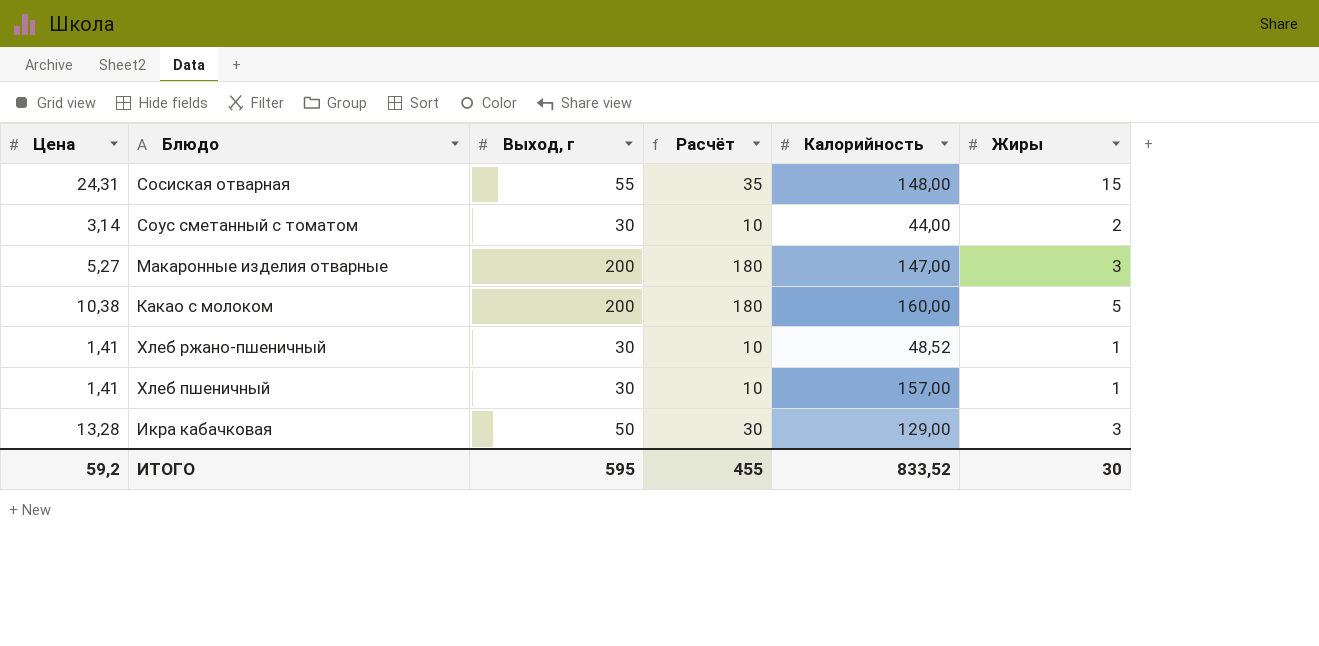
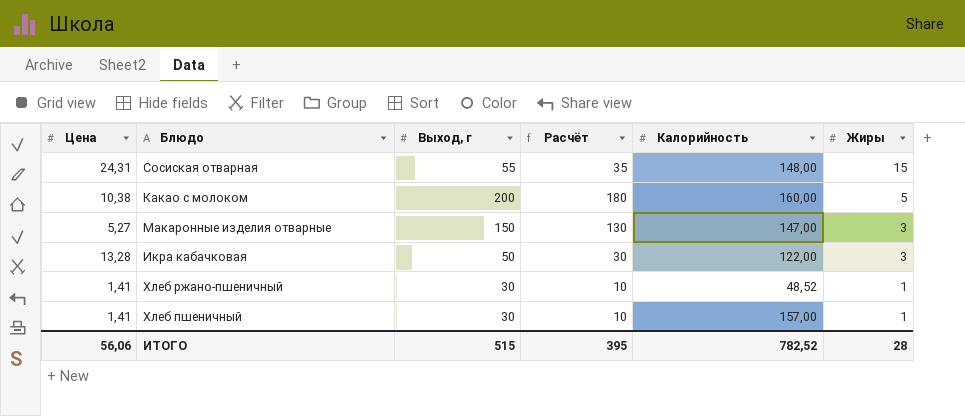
row order: none -> Жиры descending
row Соус сметанный с томатом: 3,14 | 30 | 10 | 44,00 | 2 -> none
Макаронные изделия отварные | Выход, г: 200 -> 150
Макаронные изделия отварные | Расчёт: 180 -> 130
Икра кабачковая | Калорийность: 129,00 -> 122,00
ИТОГО | Цена: 59,2 -> 56,06
ИТОГО | Выход, г: 595 -> 515
ИТОГО | Расчёт: 455 -> 395
ИТОГО | Калорийность: 833,52 -> 782,52
ИТОГО | Жиры: 30 -> 28

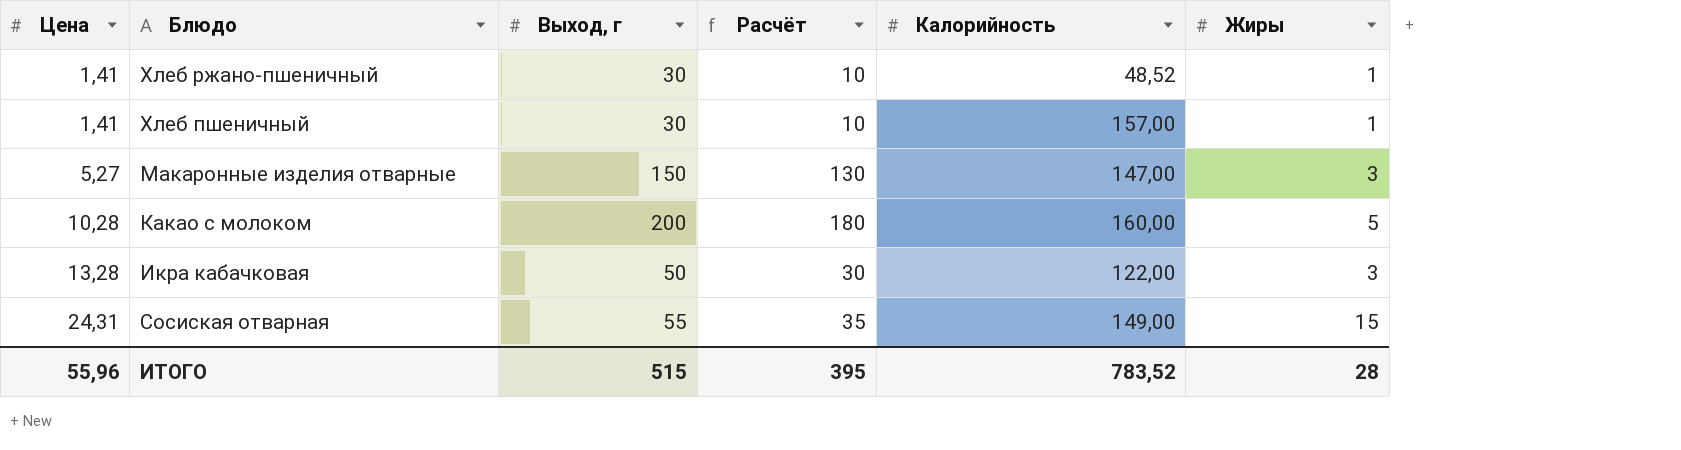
row order: Жиры descending -> Цена ascending
Какао с молоком | Цена: 10,38 -> 10,28
Сосиская отварная | Калорийность: 148,00 -> 149,00
ИТОГО | Цена: 56,06 -> 55,96
ИТОГО | Калорийность: 782,52 -> 783,52

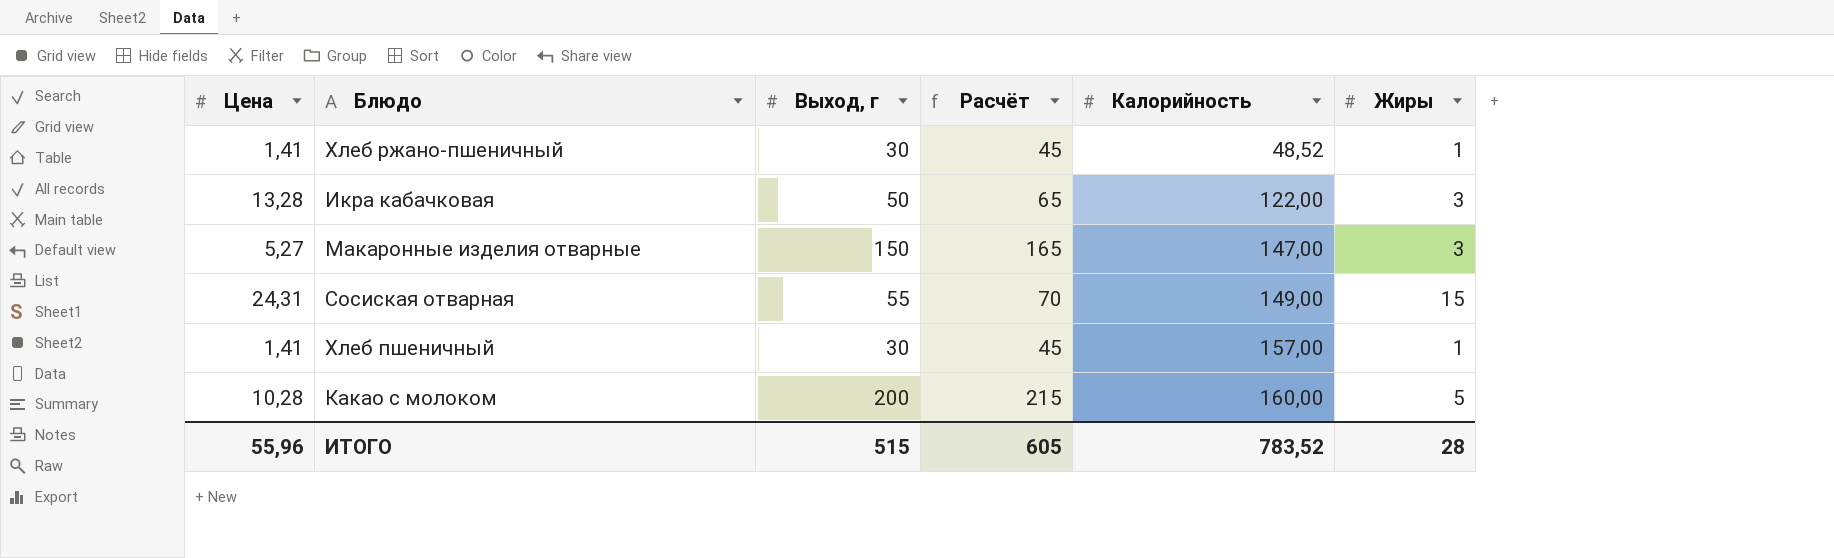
row order: Цена ascending -> Калорийность ascending
column Расчёт | formula: [Выход, г] - 20 -> [Выход, г] + 15
ИТОГО | Расчёт: 395 -> 605

